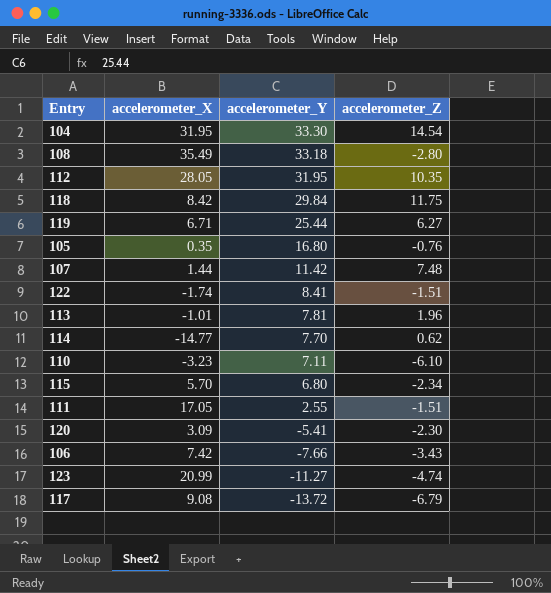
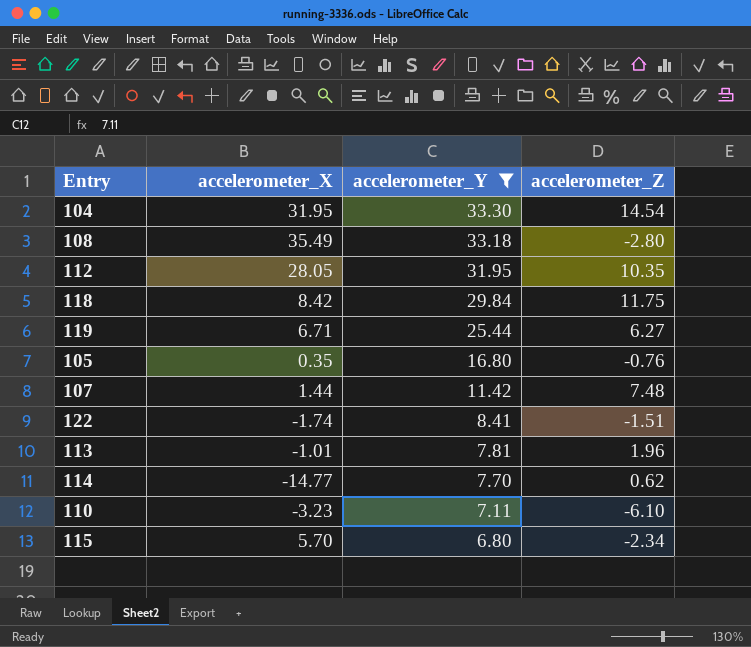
filter: none -> accelerometer_Y >= 6.80

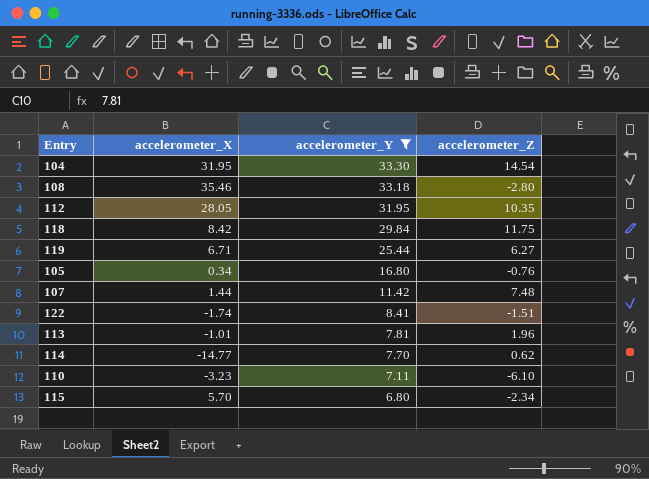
108 | accelerometer_X: 35.49 -> 35.46
105 | accelerometer_X: 0.35 -> 0.34

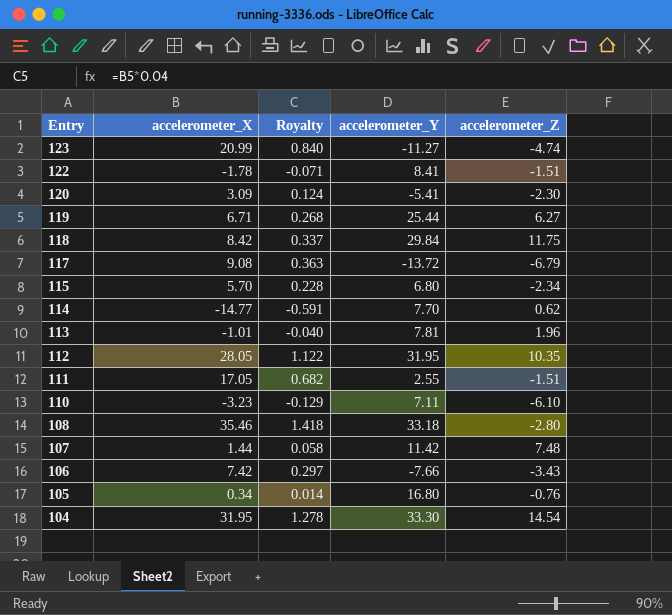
filter: accelerometer_Y >= 6.80 -> none
row order: accelerometer_Y descending -> Entry descending
column Royalty | formula: none -> [accelerometer_X] * 0.04
122 | accelerometer_X: -1.74 -> -1.78

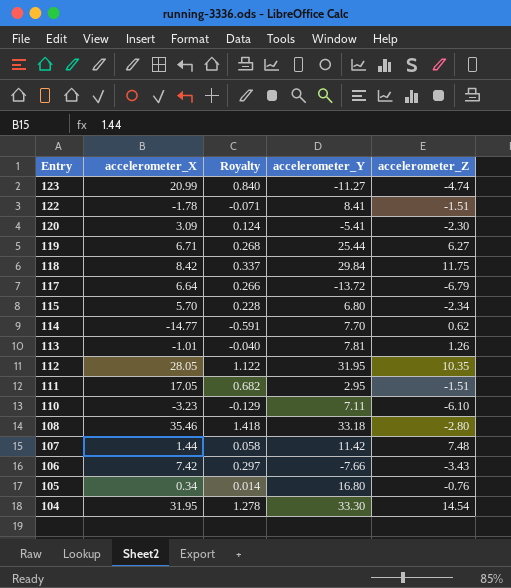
117 | accelerometer_X: 9.08 -> 6.64
117 | Royalty: 0.363 -> 0.266
113 | accelerometer_Z: 1.96 -> 1.26
111 | accelerometer_Y: 2.55 -> 2.95

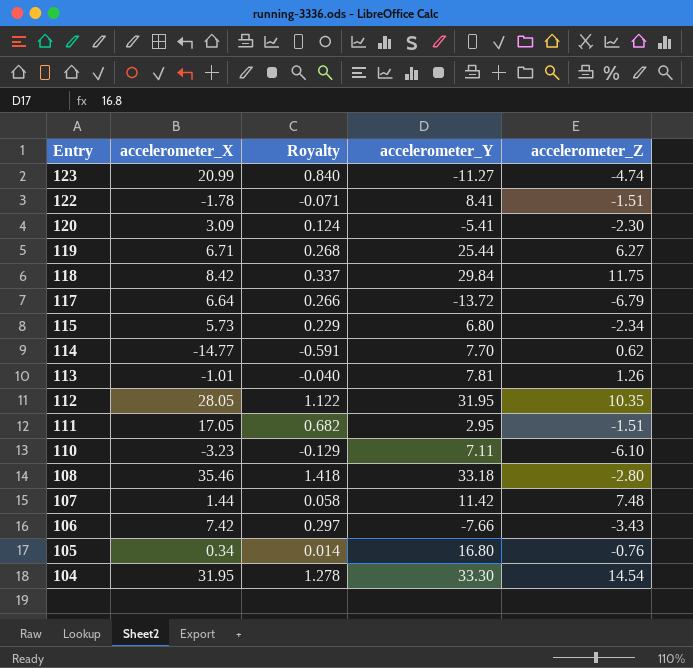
115 | accelerometer_X: 5.70 -> 5.73
115 | Royalty: 0.228 -> 0.229

